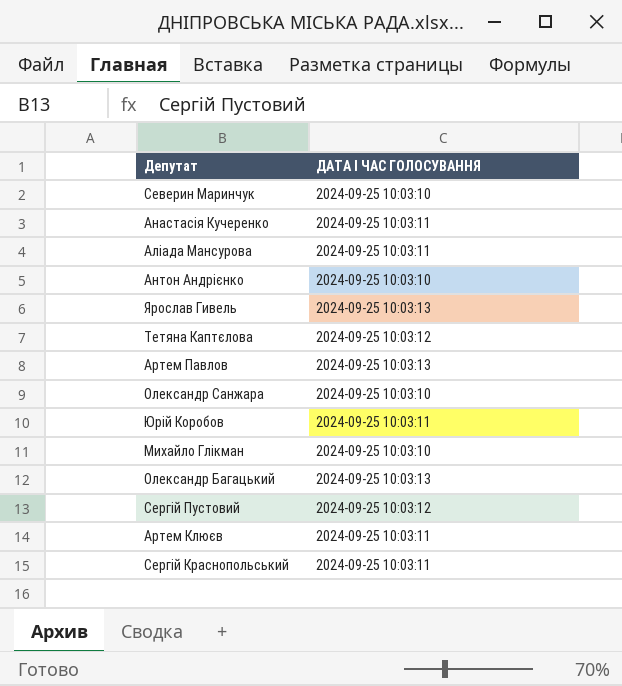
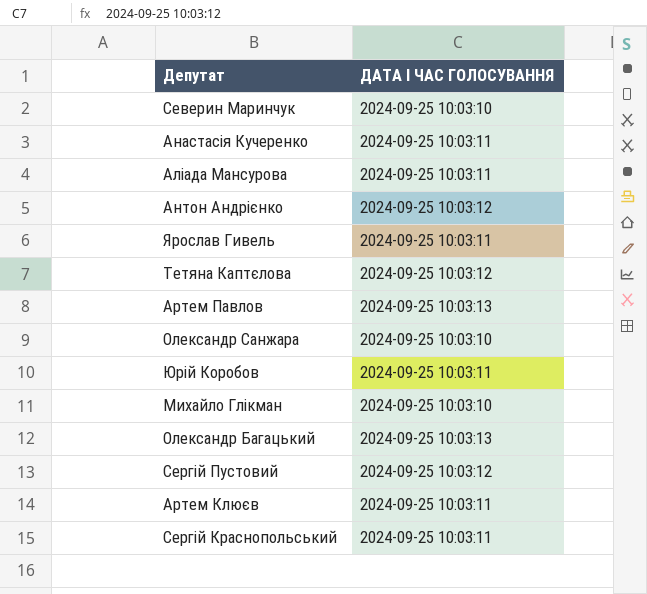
Антон Андрієнко | ДАТА І ЧАС ГОЛОСУВАННЯ: 2024-09-25 10:03:10 -> 2024-09-25 10:03:12
Ярослав Гивель | ДАТА І ЧАС ГОЛОСУВАННЯ: 2024-09-25 10:03:13 -> 2024-09-25 10:03:11

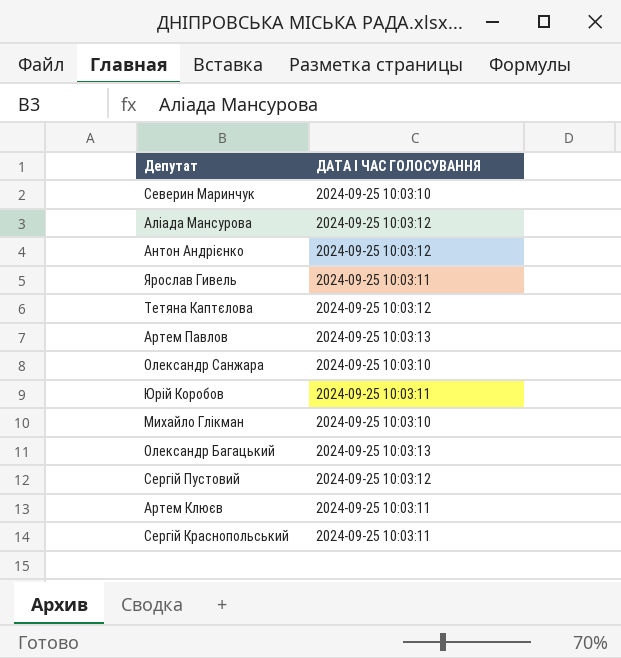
row Анастасія Кучеренко: 2024-09-25 10:03:11 -> none
Аліада Мансурова | ДАТА І ЧАС ГОЛОСУВАННЯ: 2024-09-25 10:03:11 -> 2024-09-25 10:03:12

